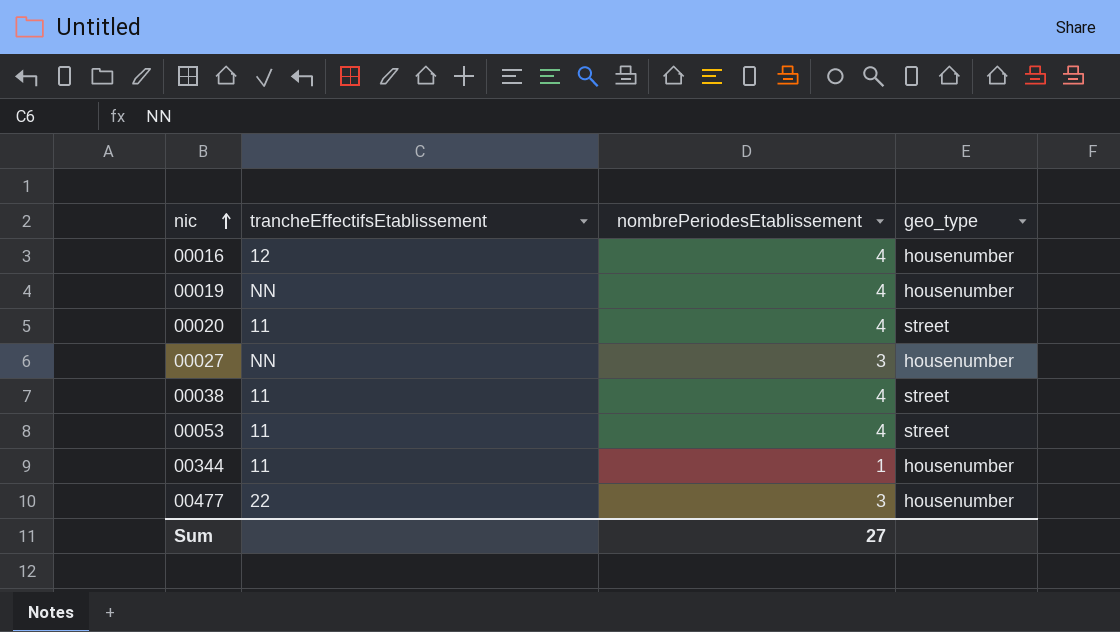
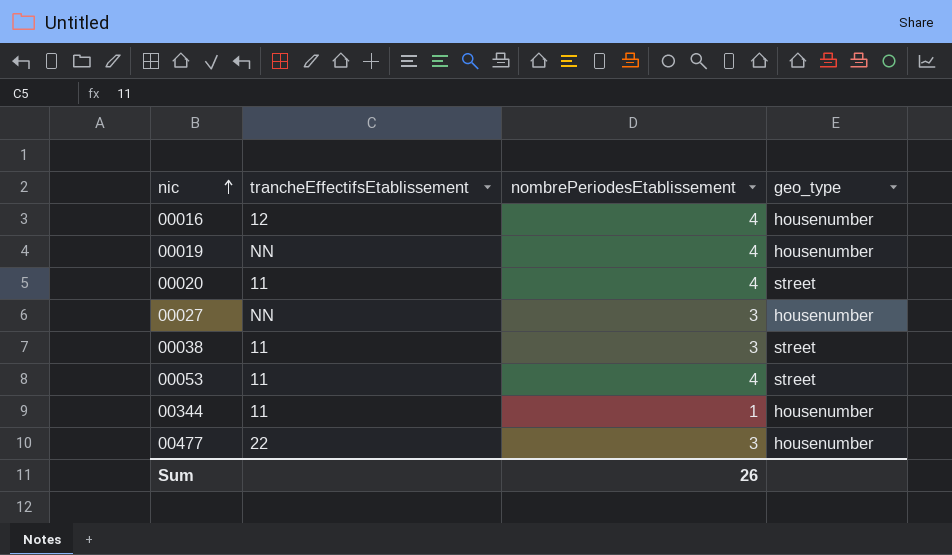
00038 | nombrePeriodesEtablissement: 4 -> 3
Sum | nombrePeriodesEtablissement: 27 -> 26

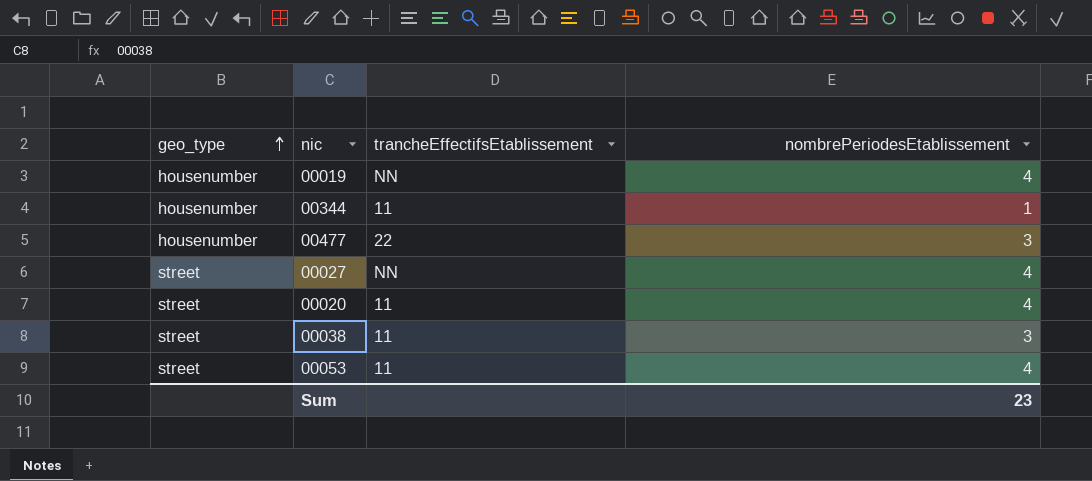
row order: nic ascending -> geo_type ascending
column geo_type | position: 4 -> 1
row 00016: 12 | 4 | housenumber -> none
00027 | geo_type: housenumber -> street
00027 | nombrePeriodesEtablissement: 3 -> 4
Sum | nombrePeriodesEtablissement: 26 -> 23

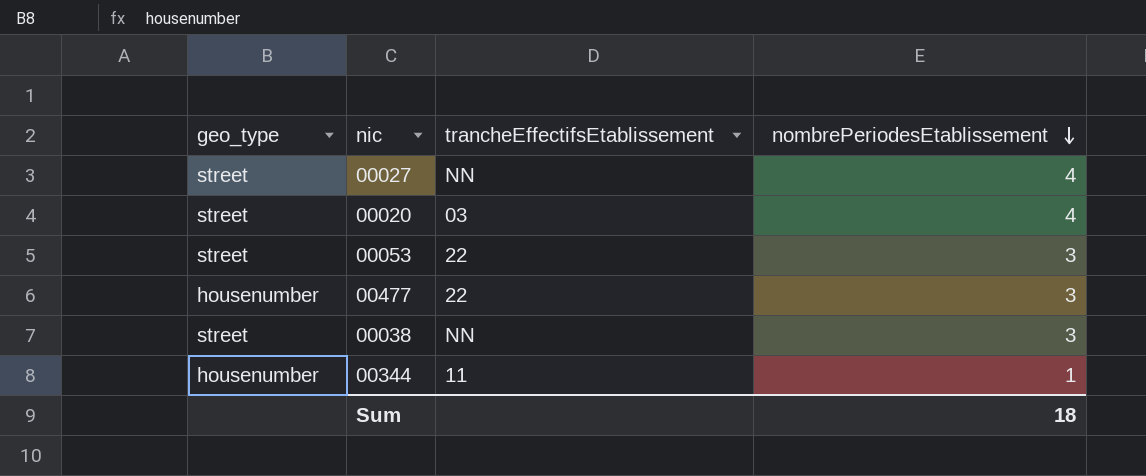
row order: geo_type ascending -> nombrePeriodesEtablissement descending
row 00019: housenumber | NN | 4 -> none
00020 | trancheEffectifsEtablissement: 11 -> 03
00053 | trancheEffectifsEtablissement: 11 -> 22
00053 | nombrePeriodesEtablissement: 4 -> 3
00038 | trancheEffectifsEtablissement: 11 -> NN
Sum | nombrePeriodesEtablissement: 23 -> 18

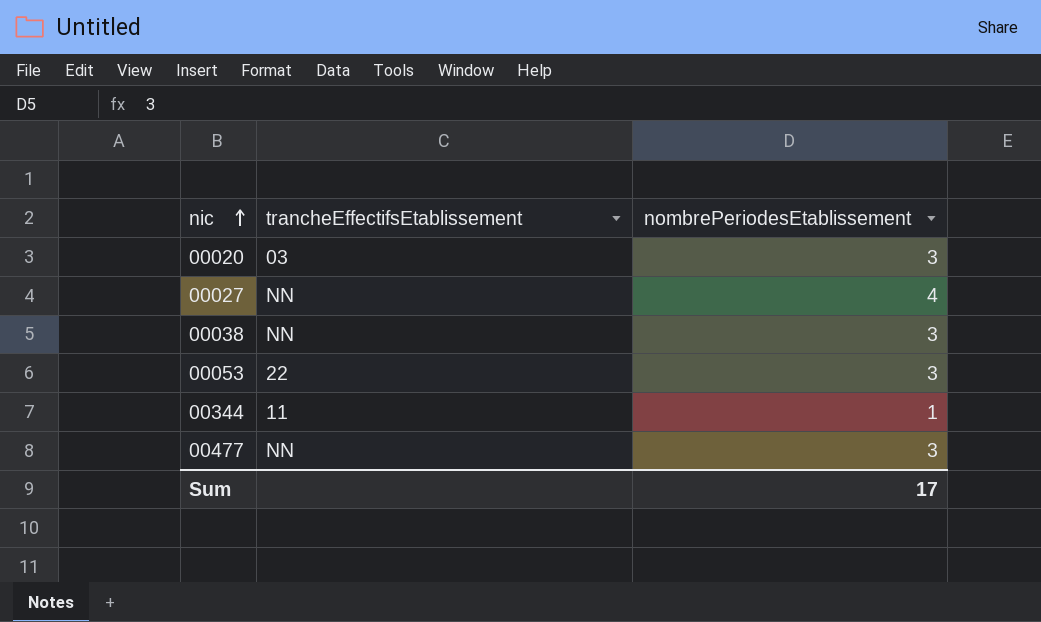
row order: nombrePeriodesEtablissement descending -> nic ascending
column geo_type | position: 1 -> none
00020 | nombrePeriodesEtablissement: 4 -> 3
00477 | trancheEffectifsEtablissement: 22 -> NN
Sum | nombrePeriodesEtablissement: 18 -> 17

